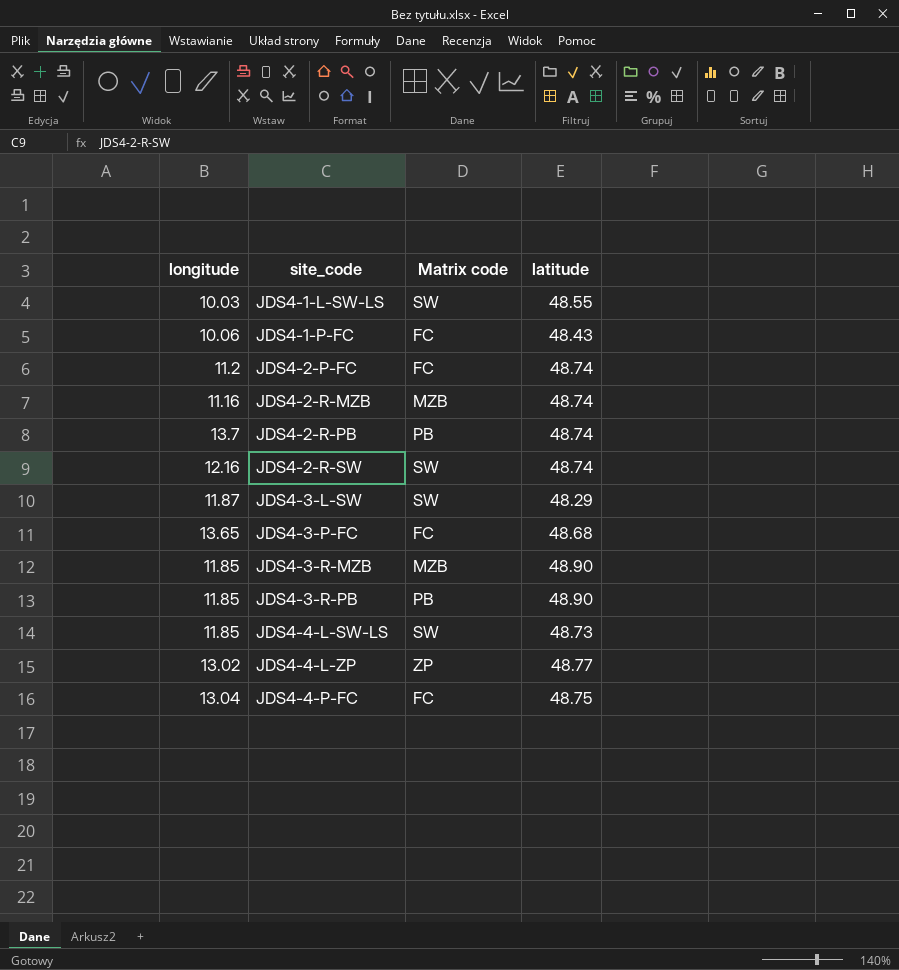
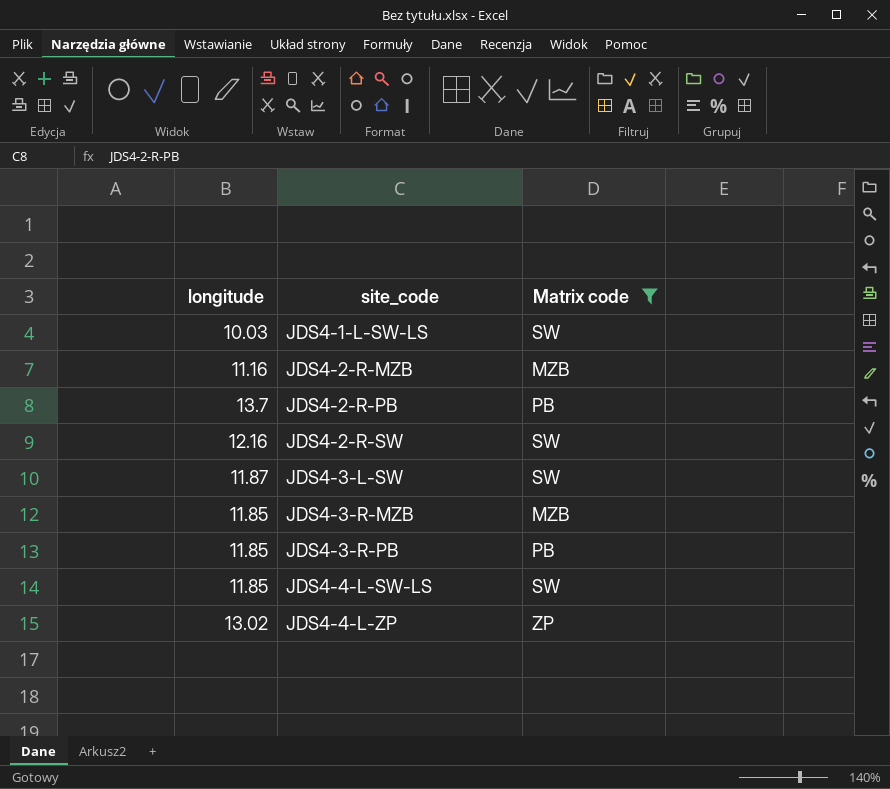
filter: none -> Matrix code != FC
column latitude | position: 4 -> none

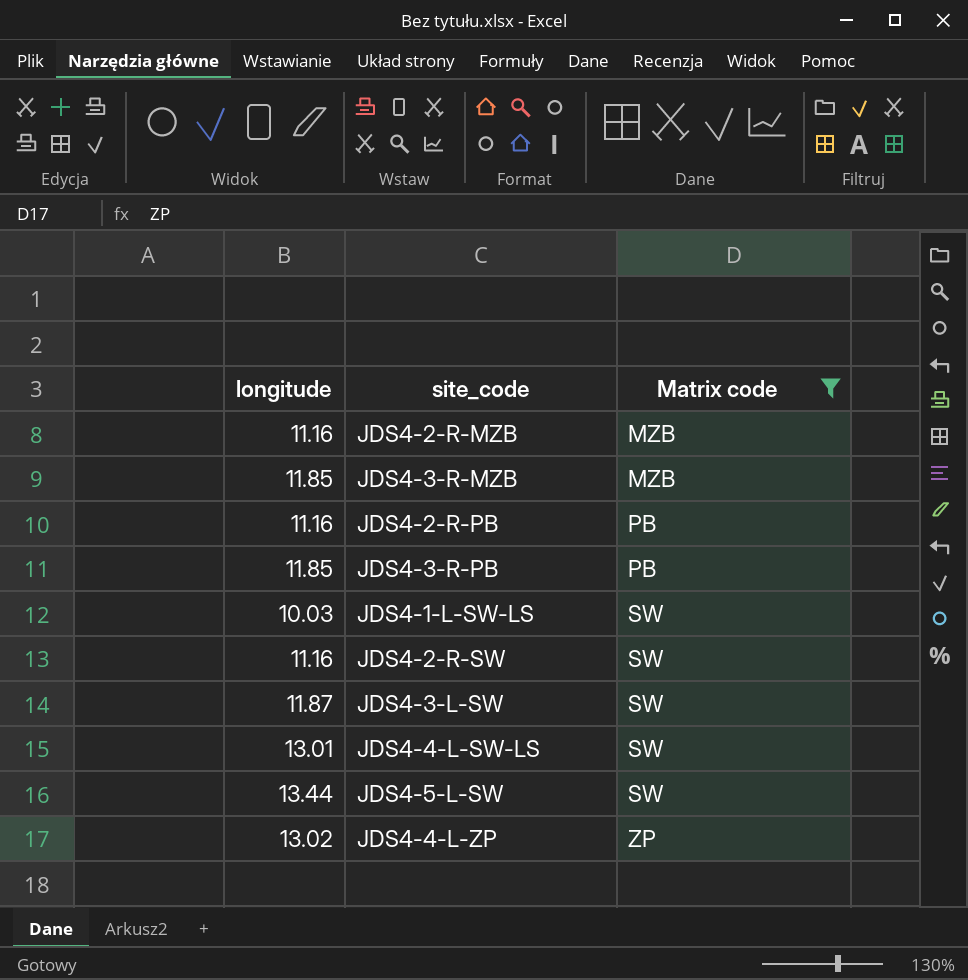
row order: site_code ascending -> Matrix code ascending
JDS4-2-R-PB | longitude: 13.7 -> 11.16
JDS4-2-R-SW | longitude: 12.16 -> 11.16
JDS4-4-L-SW-LS | longitude: 11.85 -> 13.01
row JDS4-5-L-SW: none -> 13.44 | SW

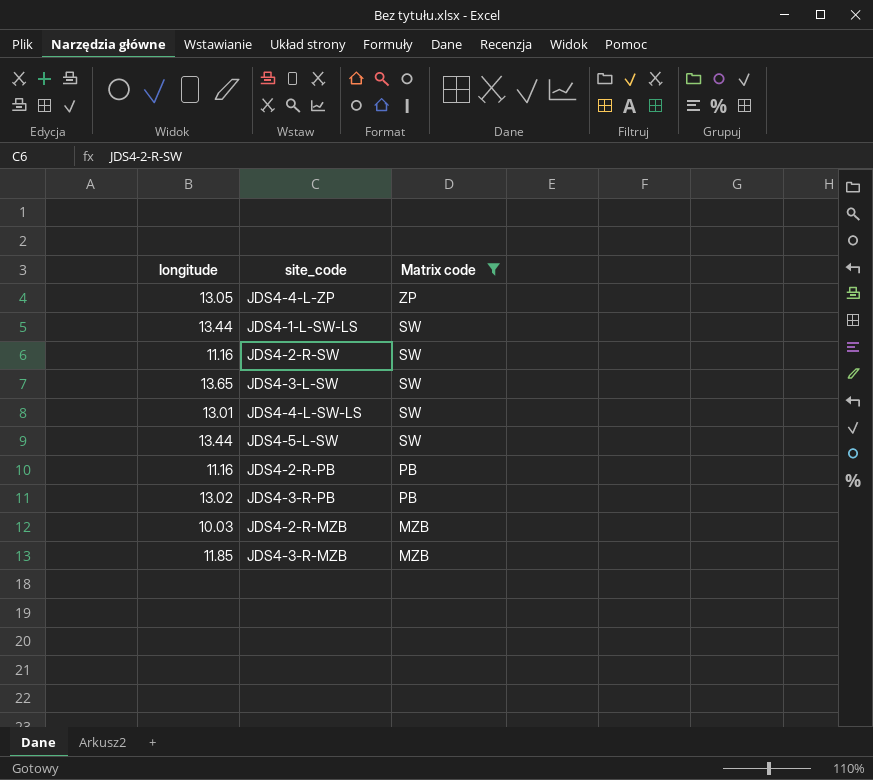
row order: Matrix code ascending -> Matrix code descending
JDS4-4-L-ZP | longitude: 13.02 -> 13.05
JDS4-1-L-SW-LS | longitude: 10.03 -> 13.44
JDS4-3-L-SW | longitude: 11.87 -> 13.65
JDS4-3-R-PB | longitude: 11.85 -> 13.02
JDS4-2-R-MZB | longitude: 11.16 -> 10.03

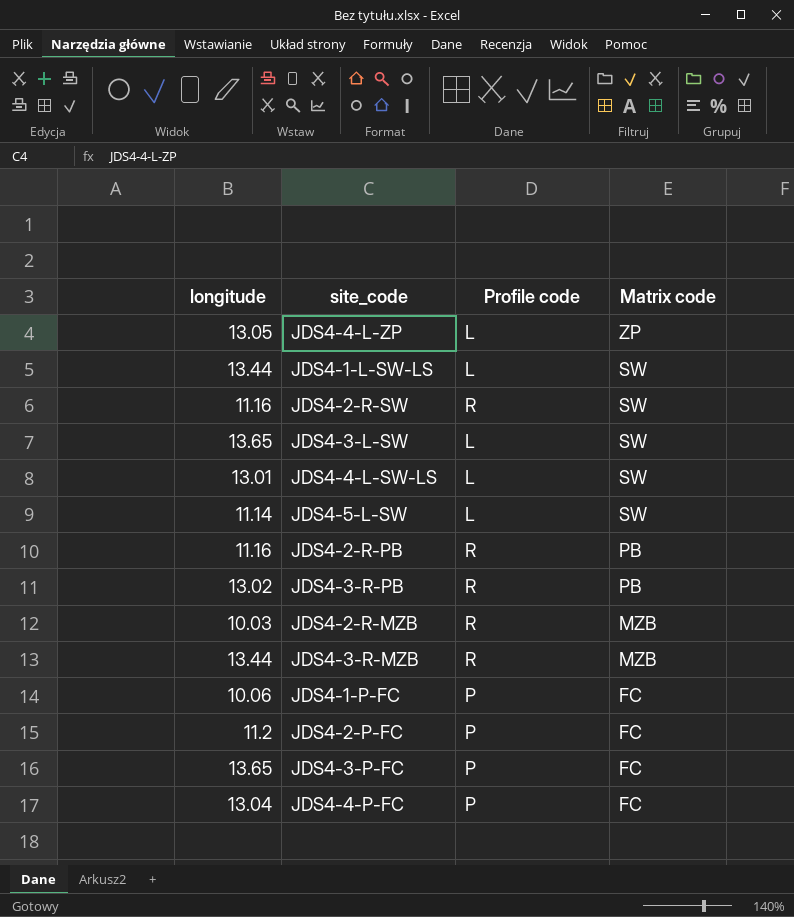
filter: Matrix code != FC -> none
column Profile code | position: none -> 3
JDS4-5-L-SW | longitude: 13.44 -> 11.14
JDS4-3-R-MZB | longitude: 11.85 -> 13.44

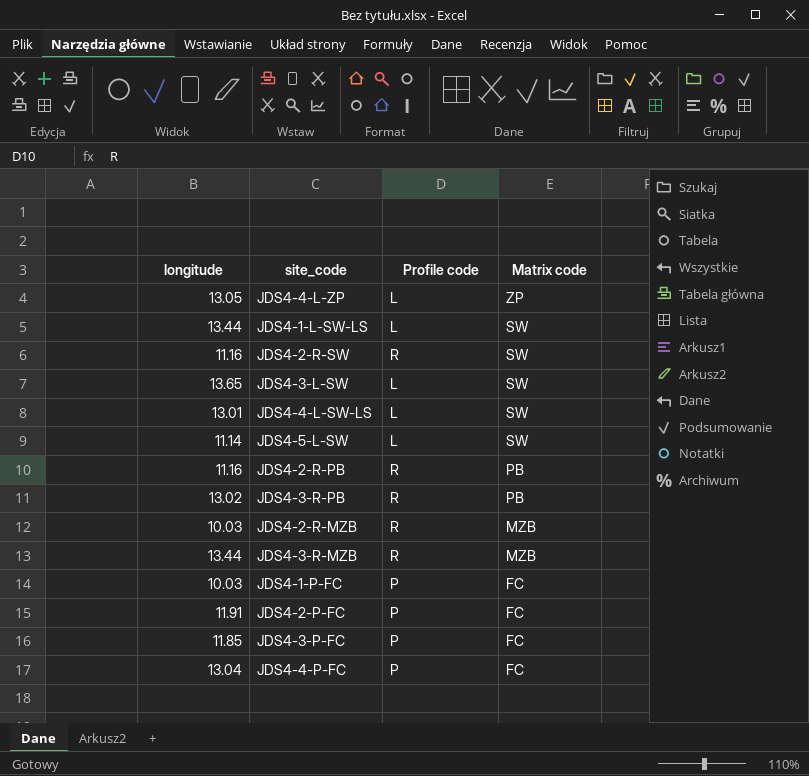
JDS4-1-P-FC | longitude: 10.06 -> 10.03
JDS4-2-P-FC | longitude: 11.2 -> 11.91
JDS4-3-P-FC | longitude: 13.65 -> 11.85

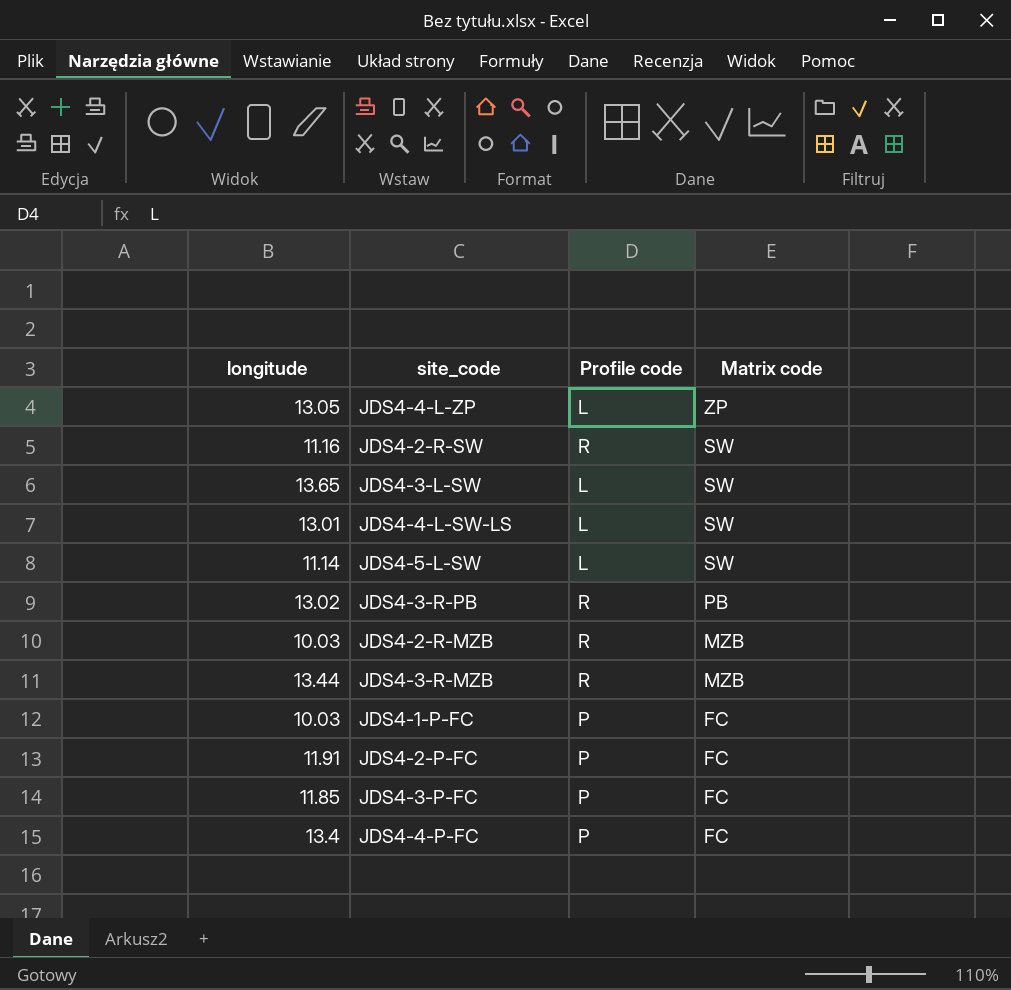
row JDS4-1-L-SW-LS: 13.44 | L | SW -> none
row JDS4-2-R-PB: 11.16 | R | PB -> none
JDS4-4-P-FC | longitude: 13.04 -> 13.4

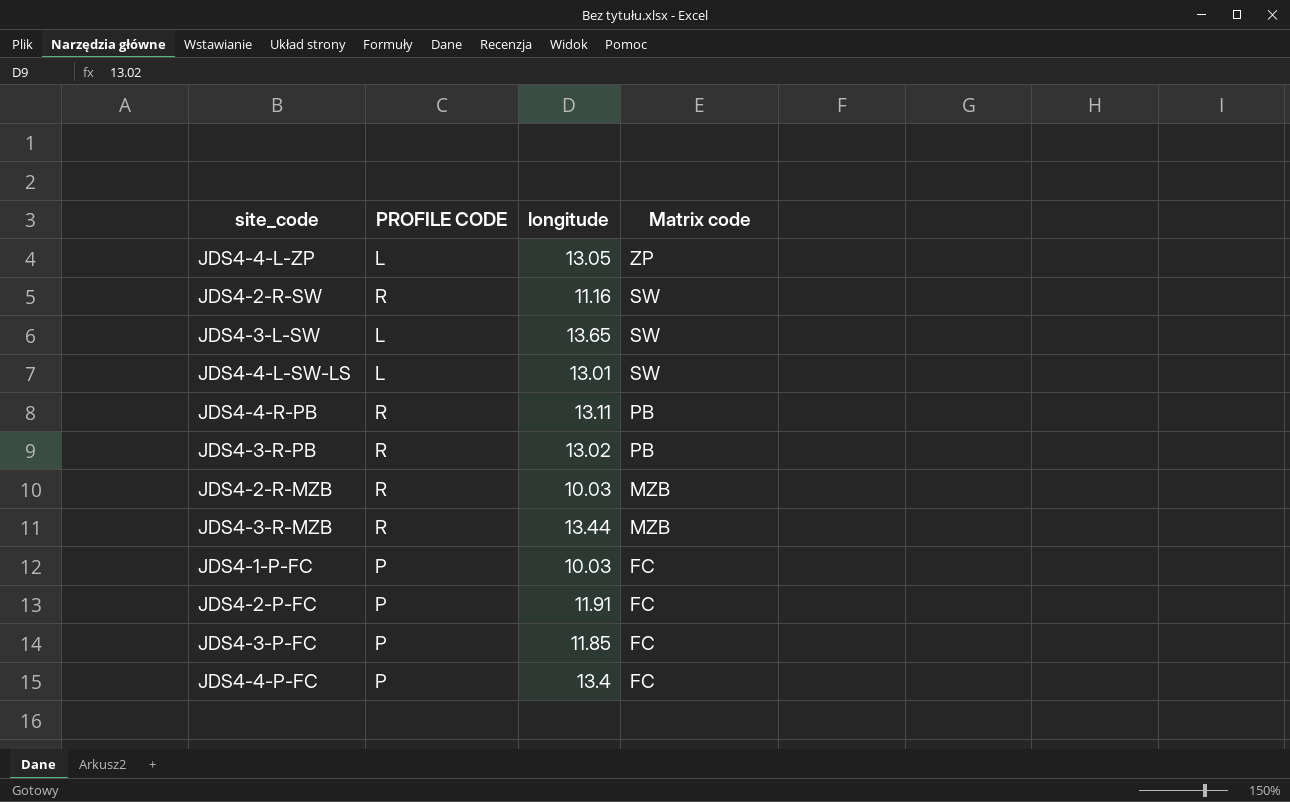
column name: Profile code -> PROFILE CODE
column longitude | position: 1 -> 3
row JDS4-5-L-SW: 11.14 | L | SW -> none
row JDS4-4-R-PB: none -> R | 13.11 | PB

